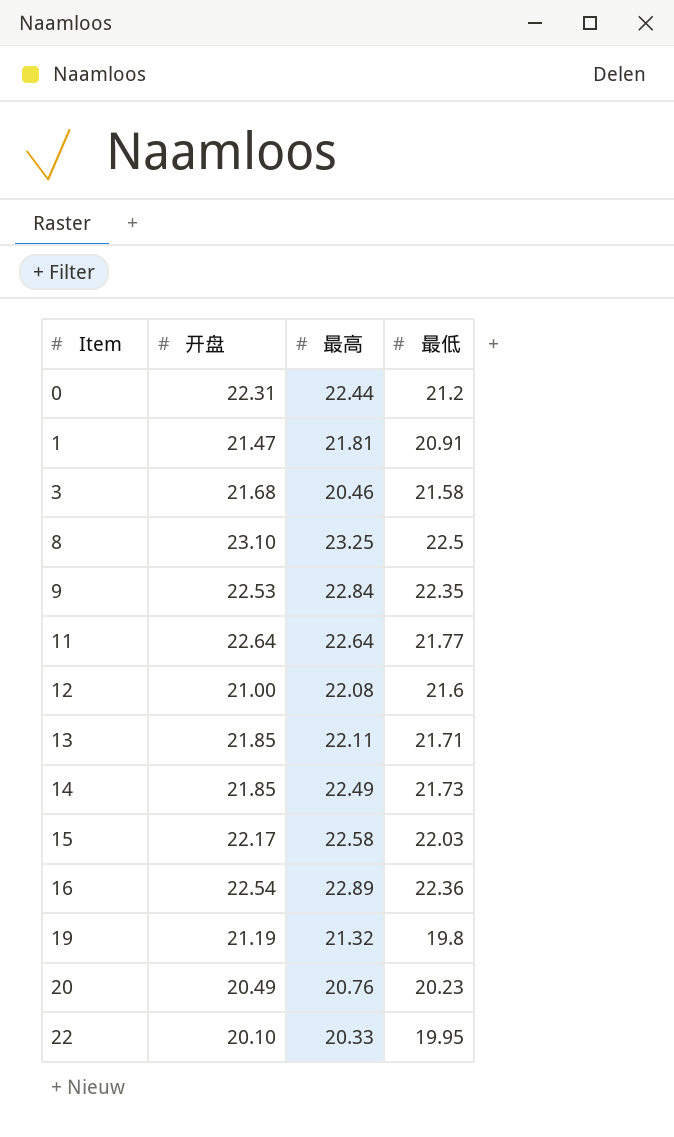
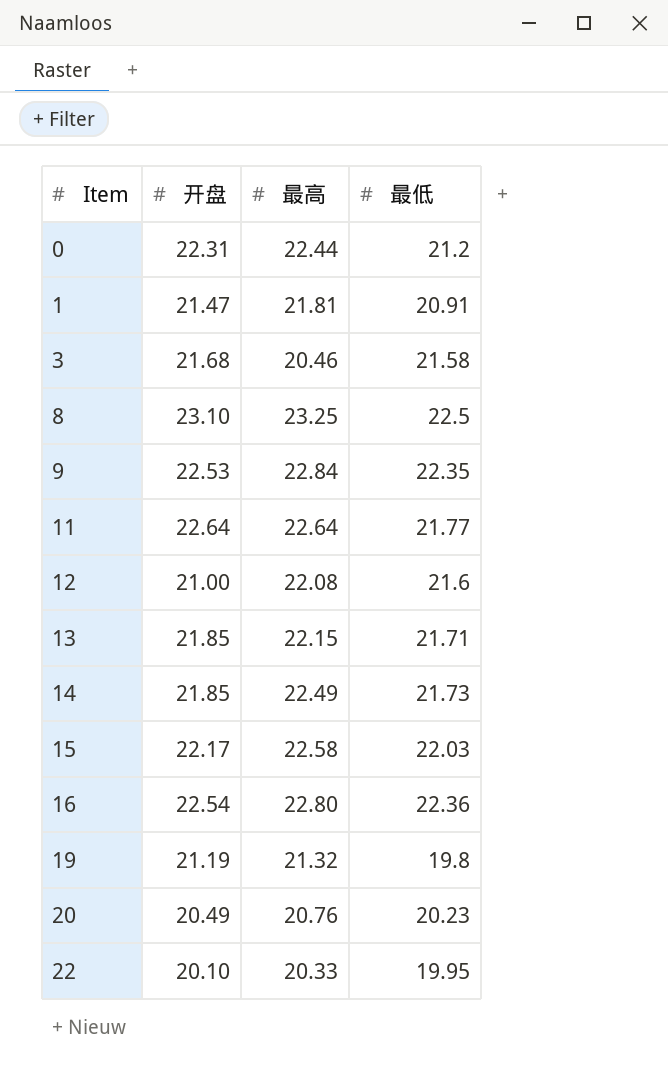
13 | 最高: 22.11 -> 22.15
16 | 最高: 22.89 -> 22.80

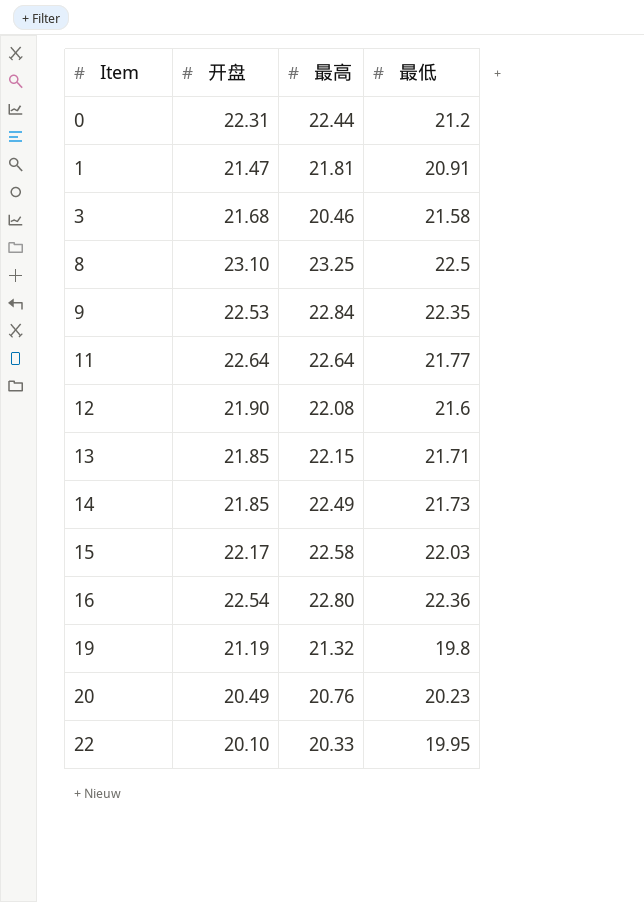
12 | 开盘: 21.00 -> 21.90

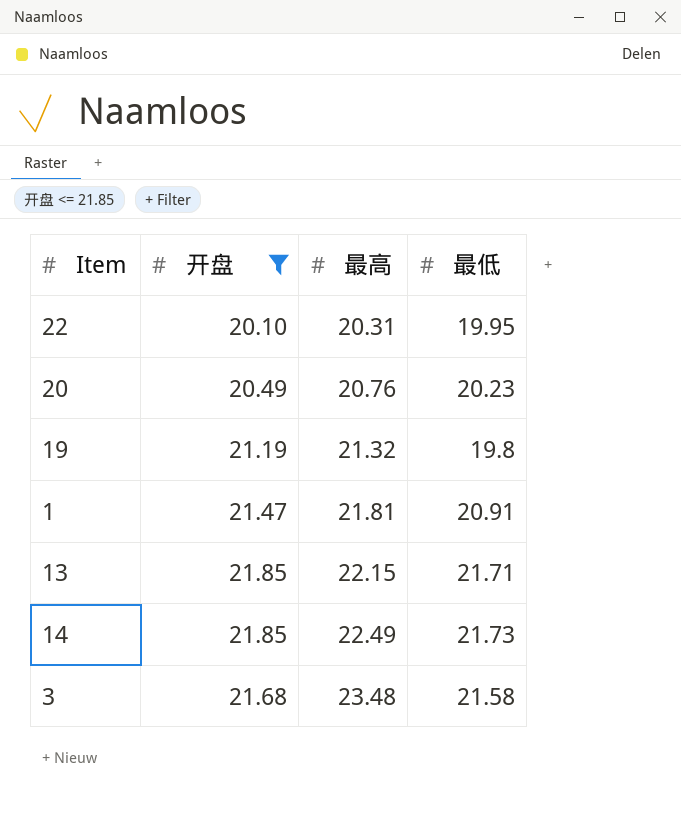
filter: none -> 开盘 <= 21.85
row order: Item ascending -> 最高 ascending
22 | 最高: 20.33 -> 20.31
3 | 最高: 20.46 -> 23.48

